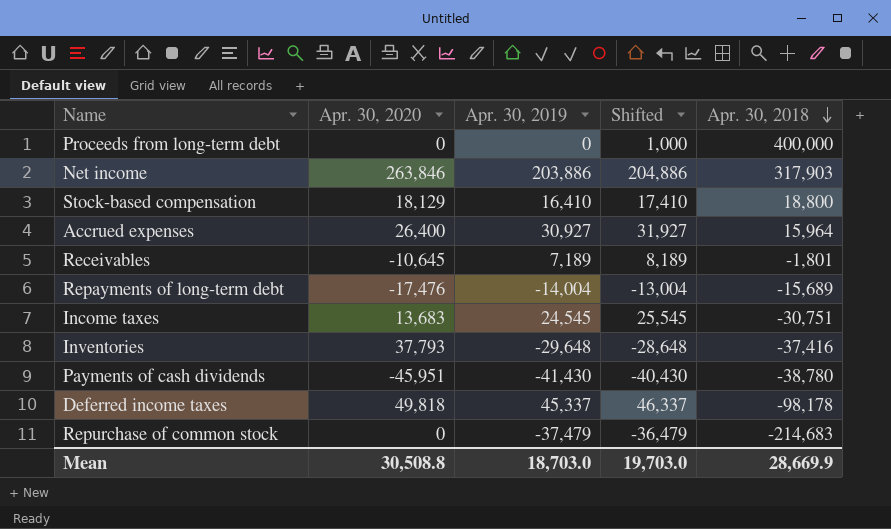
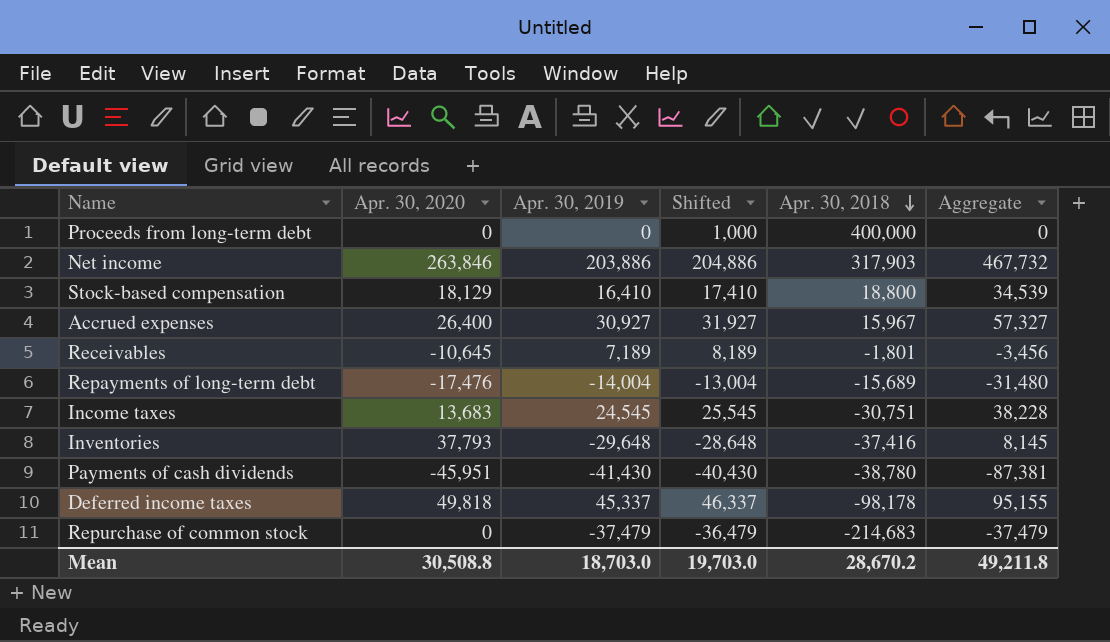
column Aggregate | formula: none -> [Apr. 30, 2020] + [Apr. 30, 2019]
Accrued expenses | Apr. 30, 2018: 15,964 -> 15,967
Mean | Apr. 30, 2018: 28,669.9 -> 28,670.2

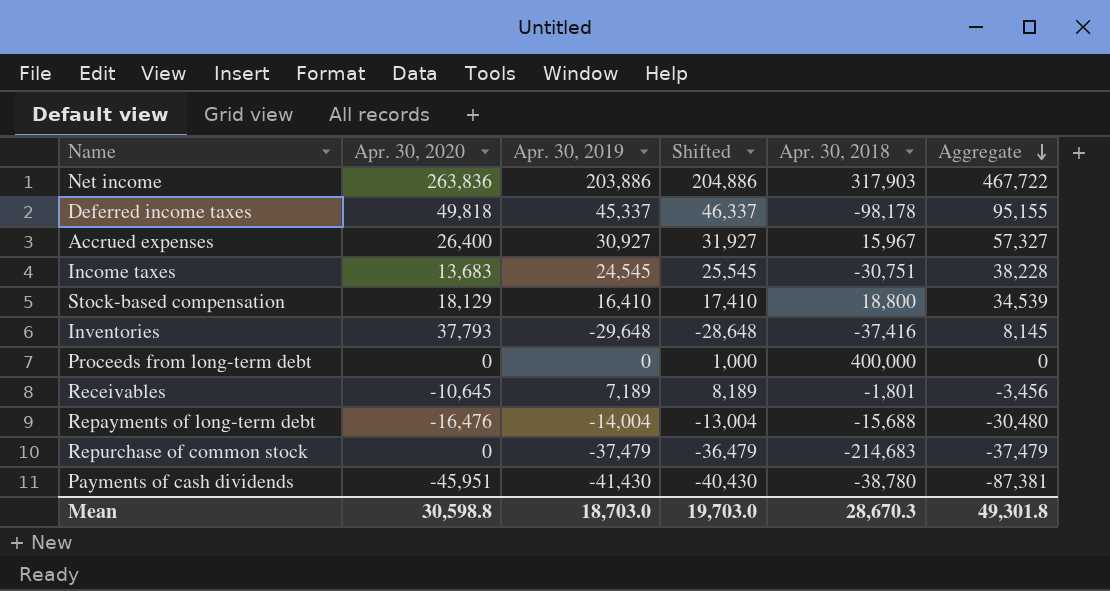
row order: Apr. 30, 2018 descending -> Aggregate descending
Net income | Apr. 30, 2020: 263,846 -> 263,836
Net income | Aggregate: 467,732 -> 467,722
Repayments of long-term debt | Apr. 30, 2020: -17,476 -> -16,476
Repayments of long-term debt | Apr. 30, 2018: -15,689 -> -15,688
Repayments of long-term debt | Aggregate: -31,480 -> -30,480
Mean | Apr. 30, 2020: 30,508.8 -> 30,598.8
Mean | Apr. 30, 2018: 28,670.2 -> 28,670.3
Mean | Aggregate: 49,211.8 -> 49,301.8

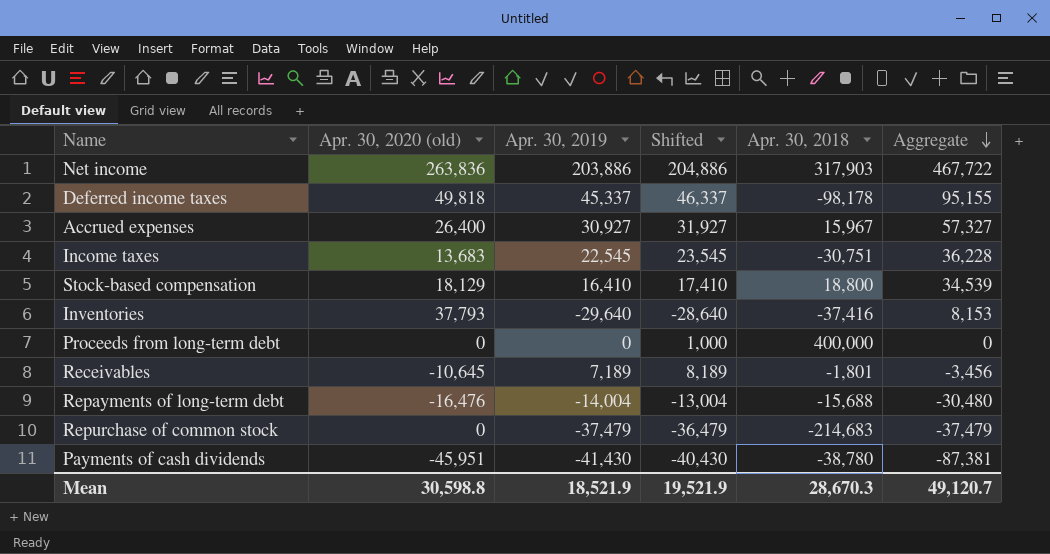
column name: Apr. 30, 2020 -> Apr. 30, 2020 (old)
Income taxes | Apr. 30, 2019: 24,545 -> 22,545
Income taxes | Shifted: 25,545 -> 23,545
Income taxes | Aggregate: 38,228 -> 36,228
Inventories | Apr. 30, 2019: -29,648 -> -29,640
Inventories | Shifted: -28,648 -> -28,640
Inventories | Aggregate: 8,145 -> 8,153
Mean | Apr. 30, 2019: 18,703.0 -> 18,521.9
Mean | Shifted: 19,703.0 -> 19,521.9
Mean | Aggregate: 49,301.8 -> 49,120.7

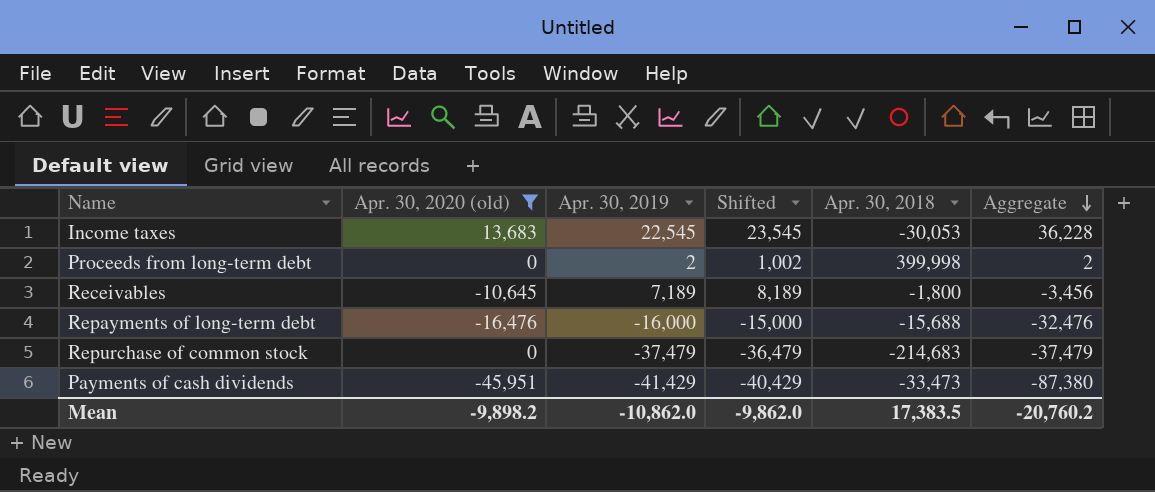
filter: none -> Apr. 30, 2020 (old) <= 13,683
Income taxes | Apr. 30, 2018: -30,751 -> -30,053
Proceeds from long-term debt | Apr. 30, 2019: 0 -> 2
Proceeds from long-term debt | Shifted: 1,000 -> 1,002
Proceeds from long-term debt | Apr. 30, 2018: 400,000 -> 399,998
Proceeds from long-term debt | Aggregate: 0 -> 2
Receivables | Apr. 30, 2018: -1,801 -> -1,800
Repayments of long-term debt | Apr. 30, 2019: -14,004 -> -16,000
Repayments of long-term debt | Shifted: -13,004 -> -15,000
Repayments of long-term debt | Aggregate: -30,480 -> -32,476
Payments of cash dividends | Apr. 30, 2019: -41,430 -> -41,429
Payments of cash dividends | Shifted: -40,430 -> -40,429
Payments of cash dividends | Apr. 30, 2018: -38,780 -> -33,473
Payments of cash dividends | Aggregate: -87,381 -> -87,380
Mean | Apr. 30, 2020 (old): 30,598.8 -> -9,898.2
Mean | Apr. 30, 2019: 18,521.9 -> -10,862.0
Mean | Shifted: 19,521.9 -> -9,862.0
Mean | Apr. 30, 2018: 28,670.3 -> 17,383.5
Mean | Aggregate: 49,120.7 -> -20,760.2

